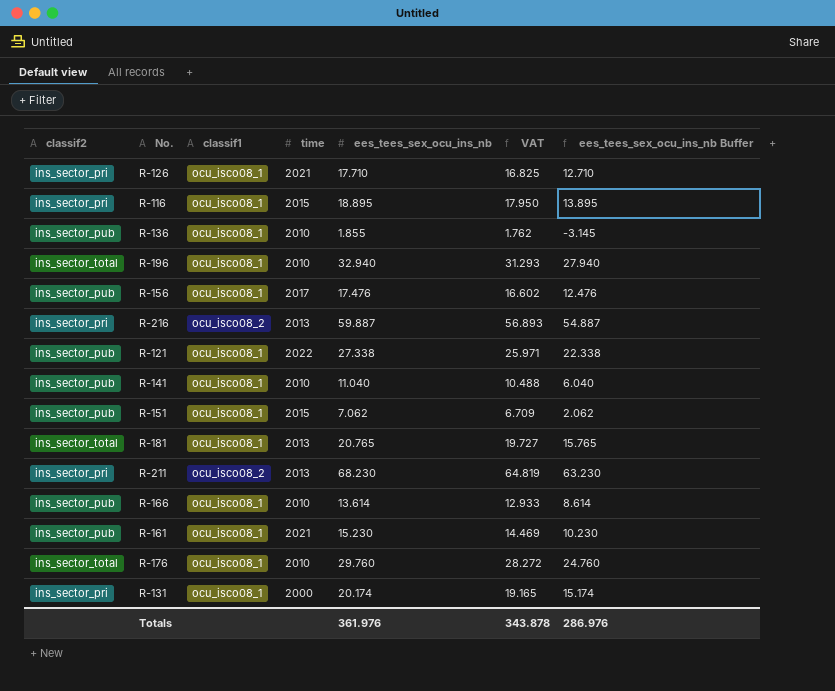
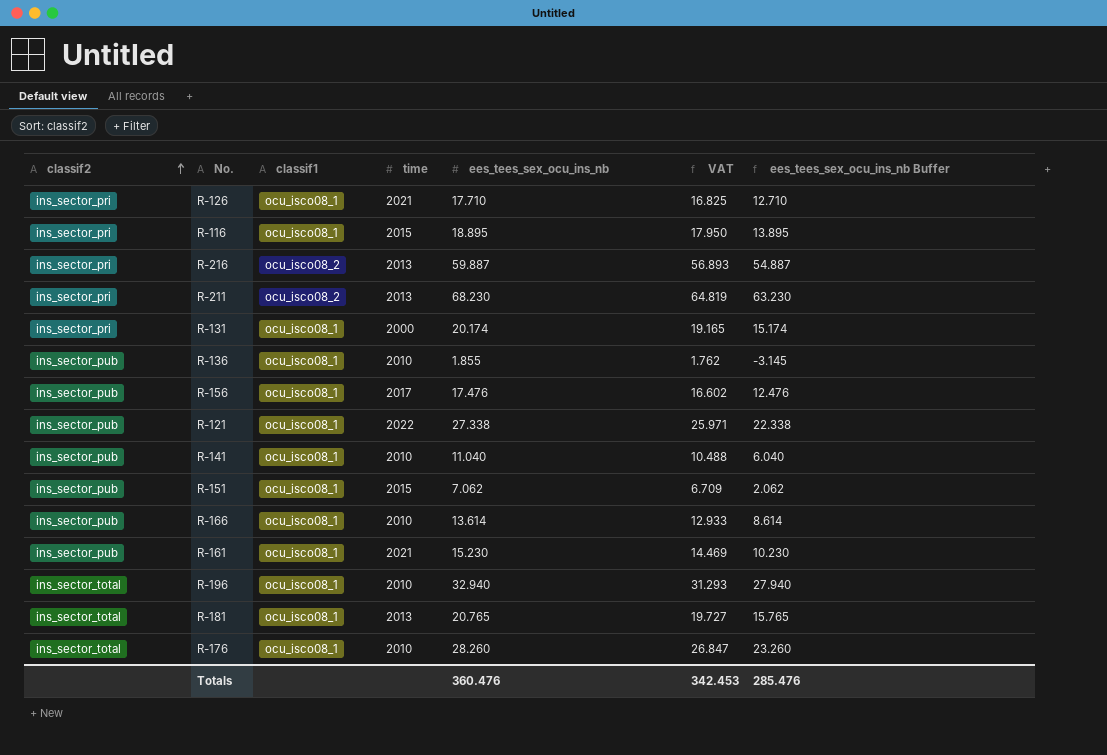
row order: none -> classif2 ascending
R-176 | ees_tees_sex_ocu_ins_nb: 29.760 -> 28.260
R-176 | VAT: 28.272 -> 26.847
R-176 | ees_tees_sex_ocu_ins_nb Buffer: 24.760 -> 23.260
Totals | ees_tees_sex_ocu_ins_nb: 361.976 -> 360.476
Totals | VAT: 343.878 -> 342.453
Totals | ees_tees_sex_ocu_ins_nb Buffer: 286.976 -> 285.476

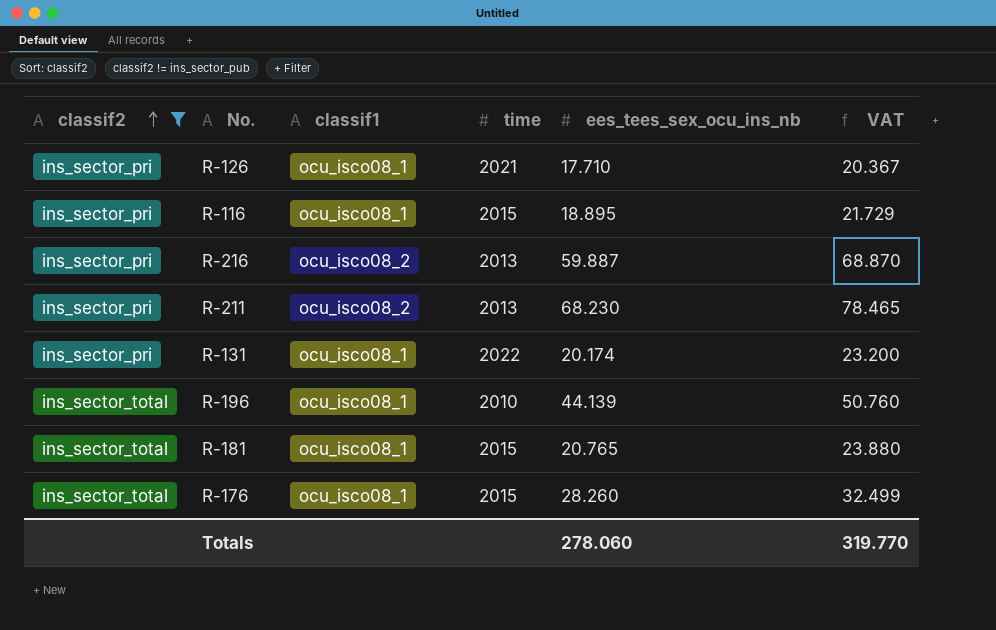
filter: none -> classif2 != ins_sector_pub
column ees_tees_sex_ocu_ins_nb Buffer | formula: [ees_tees_sex_ocu_ins_nb] - 5 -> none
column VAT | formula: [ees_tees_sex_ocu_ins_nb] * 0.95 -> [ees_tees_sex_ocu_ins_nb] * 1.15
R-131 | time: 2000 -> 2022
R-196 | ees_tees_sex_ocu_ins_nb: 32.940 -> 44.139
R-181 | time: 2013 -> 2015
R-176 | time: 2010 -> 2015
Totals | ees_tees_sex_ocu_ins_nb: 360.476 -> 278.060
Totals | VAT: 342.453 -> 319.770

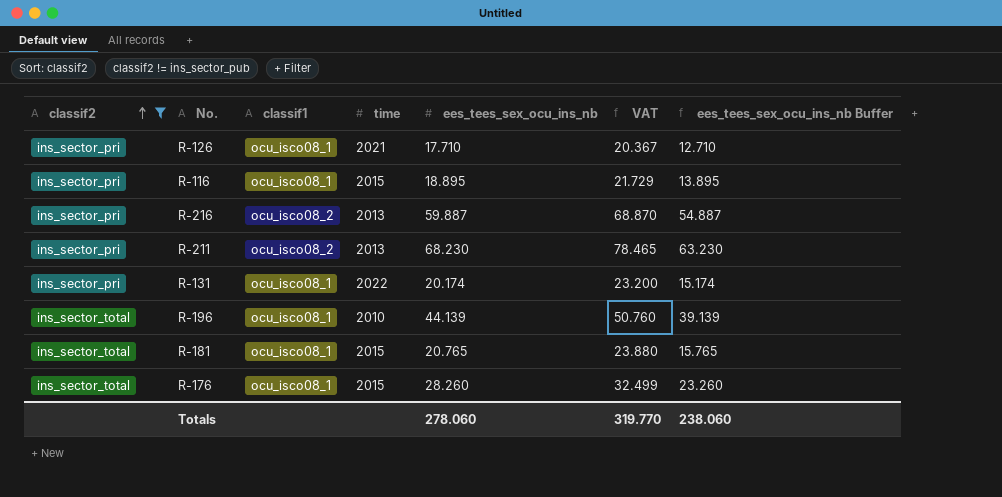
column ees_tees_sex_ocu_ins_nb Buffer | formula: none -> [ees_tees_sex_ocu_ins_nb] - 5

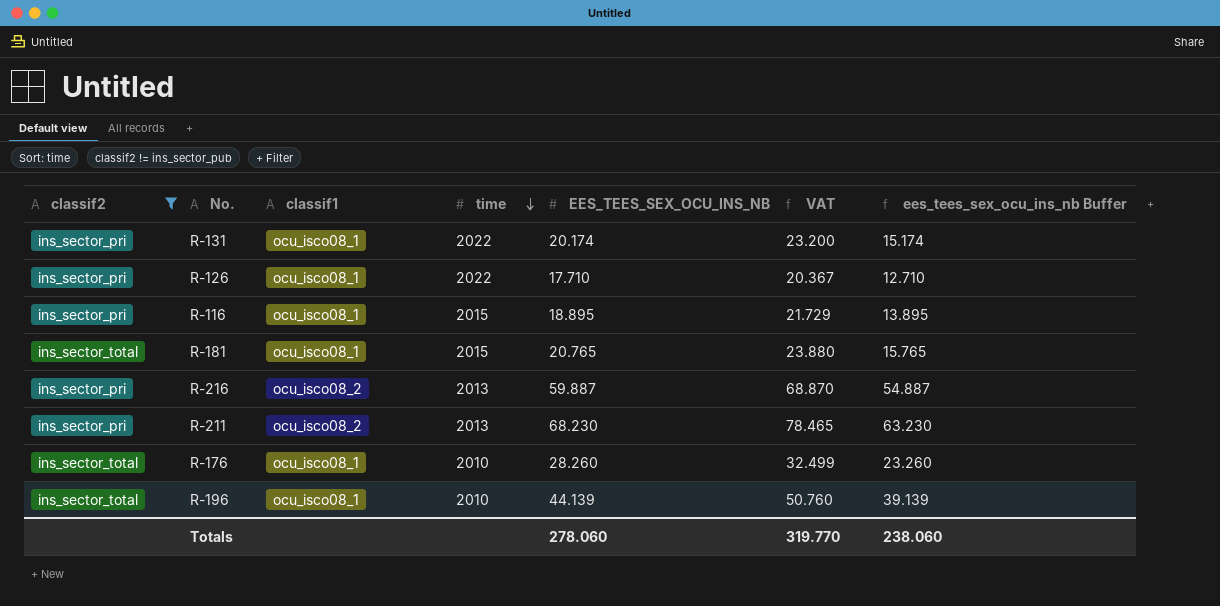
row order: classif2 ascending -> time descending
column name: ees_tees_sex_ocu_ins_nb -> EES_TEES_SEX_OCU_INS_NB
R-126 | time: 2021 -> 2022
R-176 | time: 2015 -> 2010

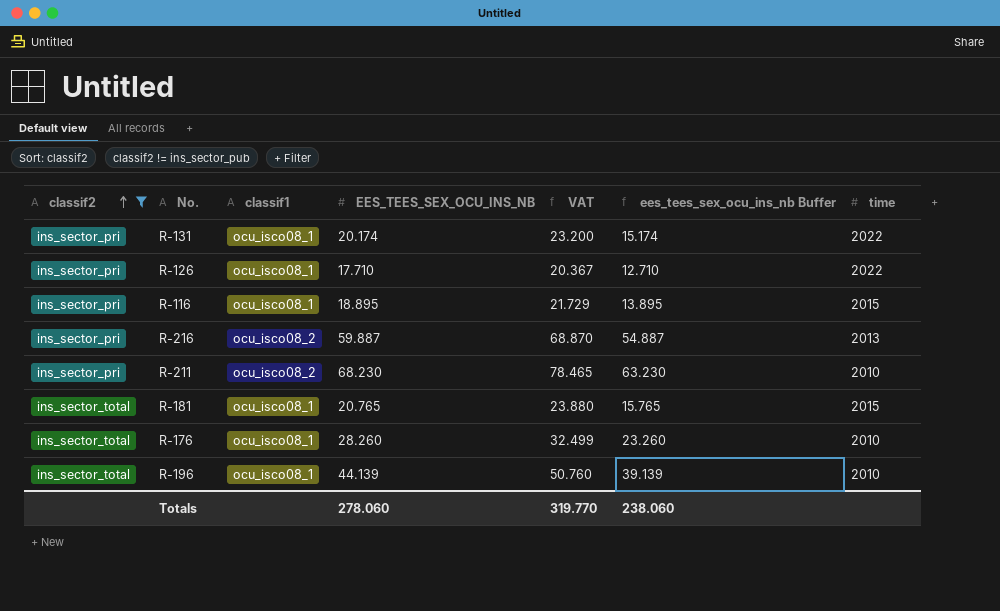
row order: time descending -> classif2 ascending
column time | position: 4 -> 7
R-211 | time: 2013 -> 2010

